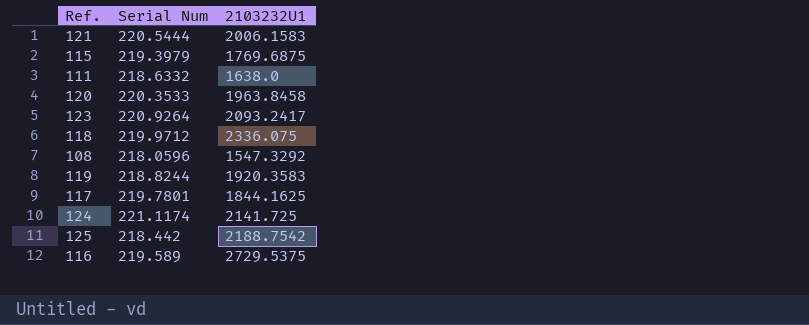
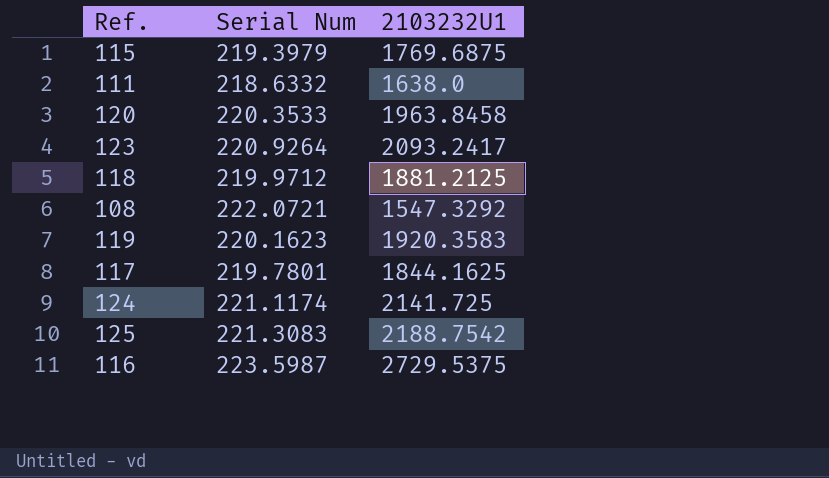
row 121: 220.5444 | 2006.1583 -> none
118 | 2103232U1: 2336.075 -> 1881.2125
108 | Serial Num: 218.0596 -> 222.0721
119 | Serial Num: 218.8244 -> 220.1623
125 | Serial Num: 218.442 -> 221.3083
116 | Serial Num: 219.589 -> 223.5987

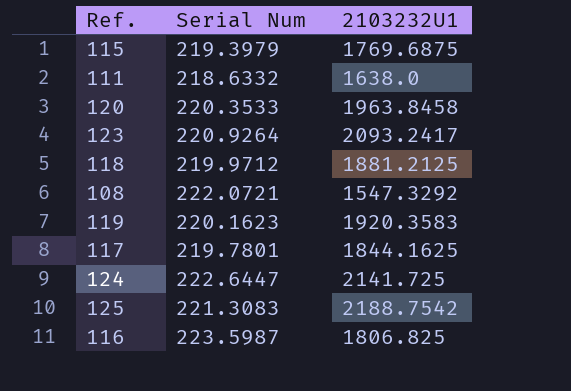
124 | Serial Num: 221.1174 -> 222.6447
116 | 2103232U1: 2729.5375 -> 1806.825

